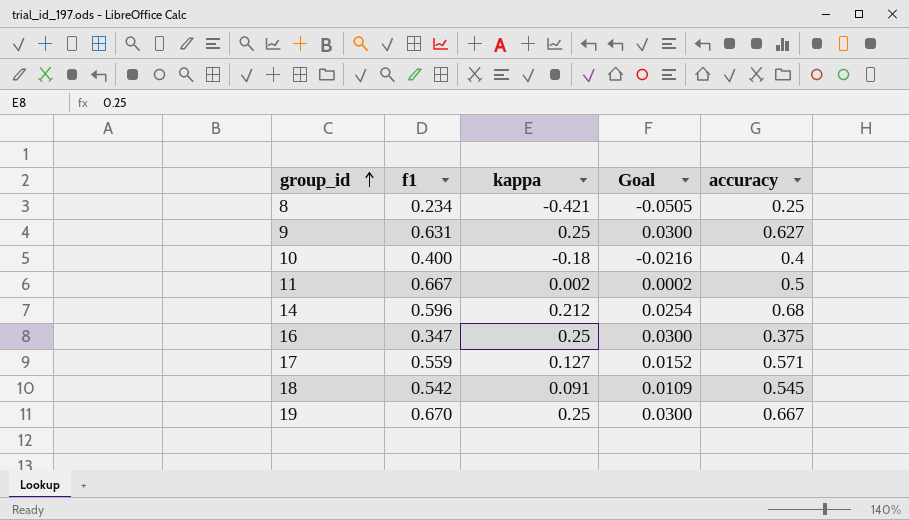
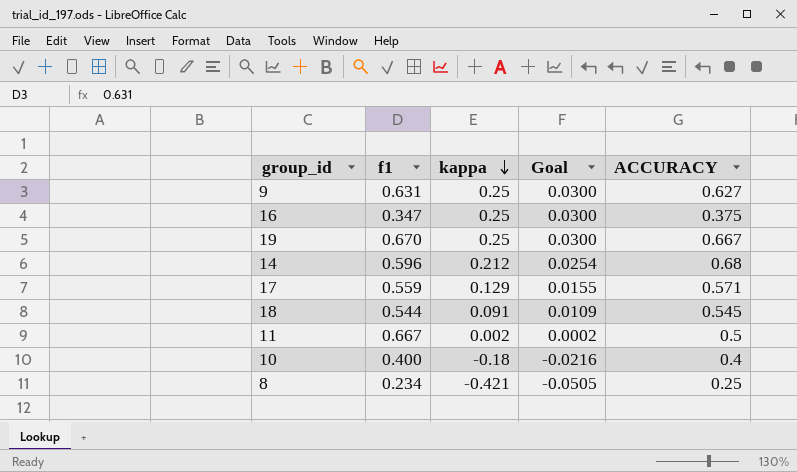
row order: group_id ascending -> kappa descending
column name: accuracy -> ACCURACY
17 | kappa: 0.127 -> 0.129
17 | Goal: 0.0152 -> 0.0155
18 | f1: 0.542 -> 0.544

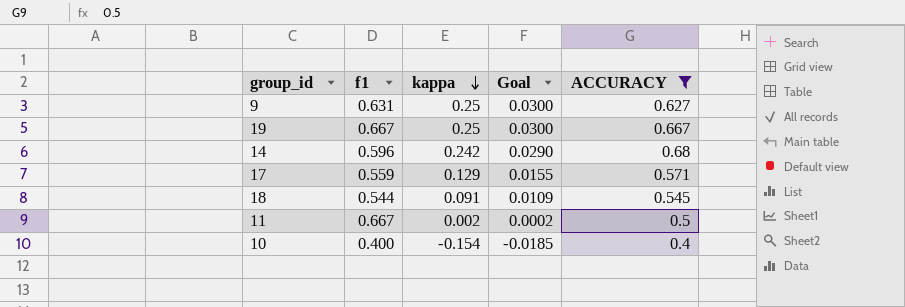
filter: none -> ACCURACY >= 0.4
19 | f1: 0.670 -> 0.667
14 | kappa: 0.212 -> 0.242
14 | Goal: 0.0254 -> 0.0290
10 | kappa: -0.18 -> -0.154
10 | Goal: -0.0216 -> -0.0185

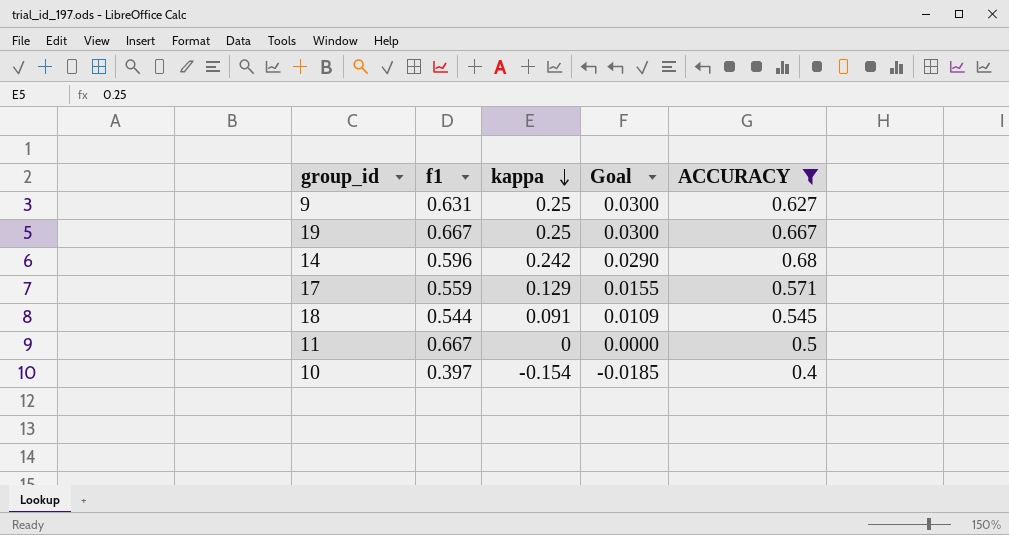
11 | kappa: 0.002 -> 0
11 | Goal: 0.0002 -> 0.0000
10 | f1: 0.400 -> 0.397

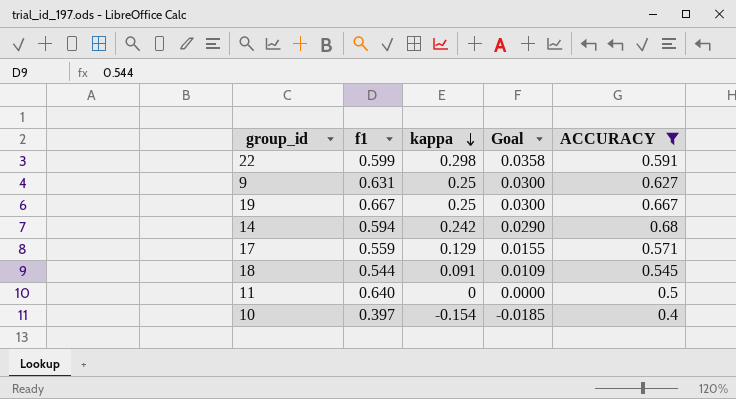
row 22: none -> 0.599 | 0.298 | 0.0358 | 0.591
14 | f1: 0.596 -> 0.594
11 | f1: 0.667 -> 0.640

